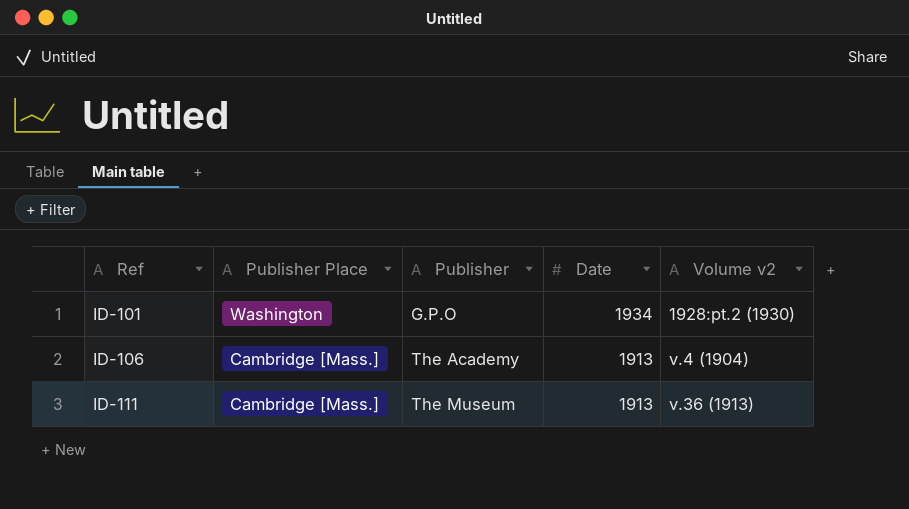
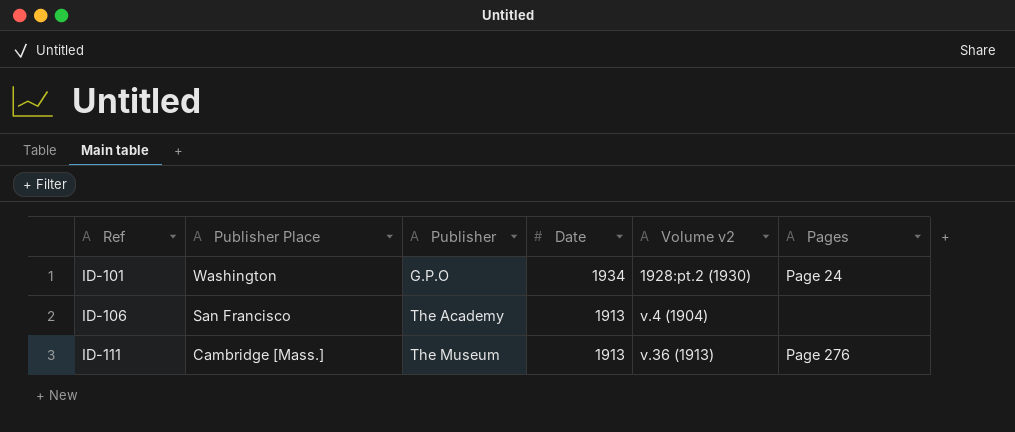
column Pages | position: none -> 6
ID-106 | Publisher Place: Cambridge [Mass.] -> San Francisco

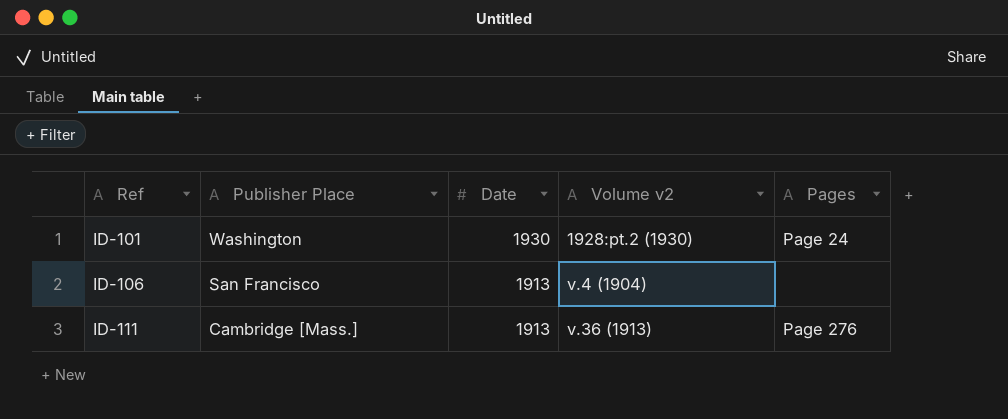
column Publisher | position: 3 -> none
ID-101 | Date: 1934 -> 1930

